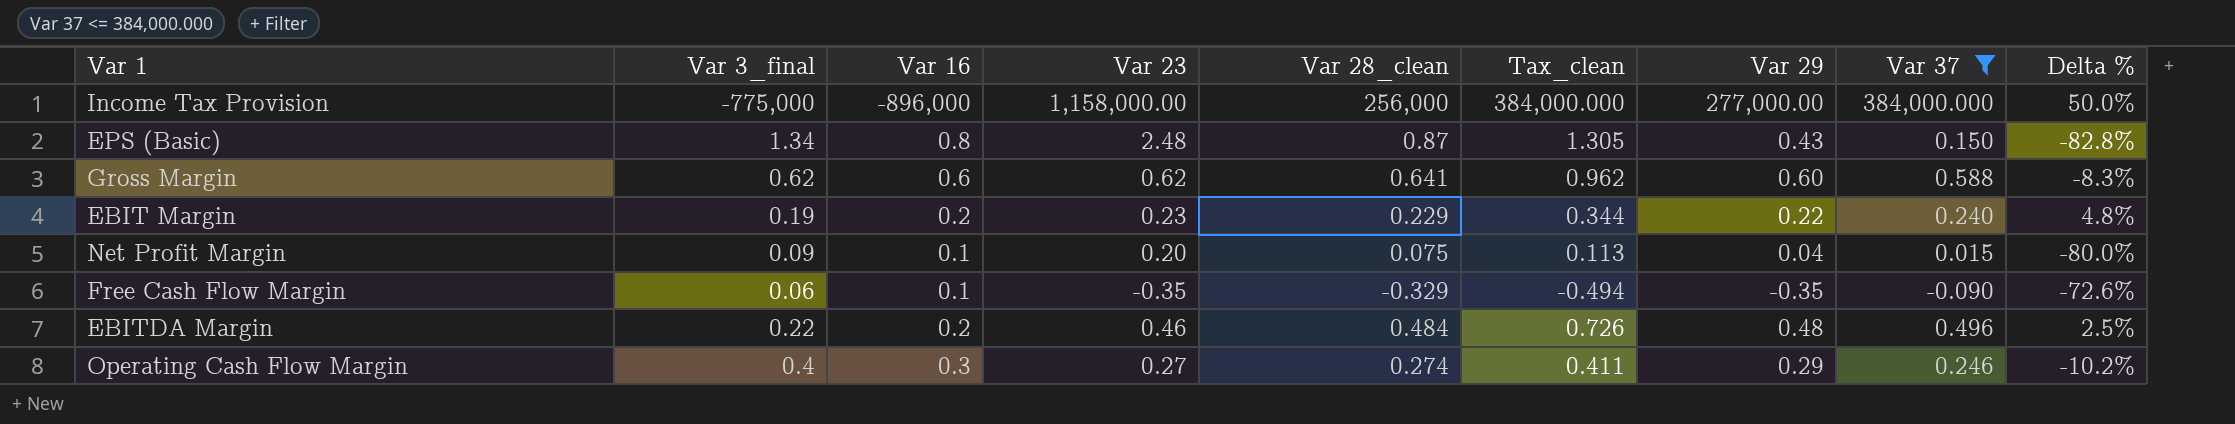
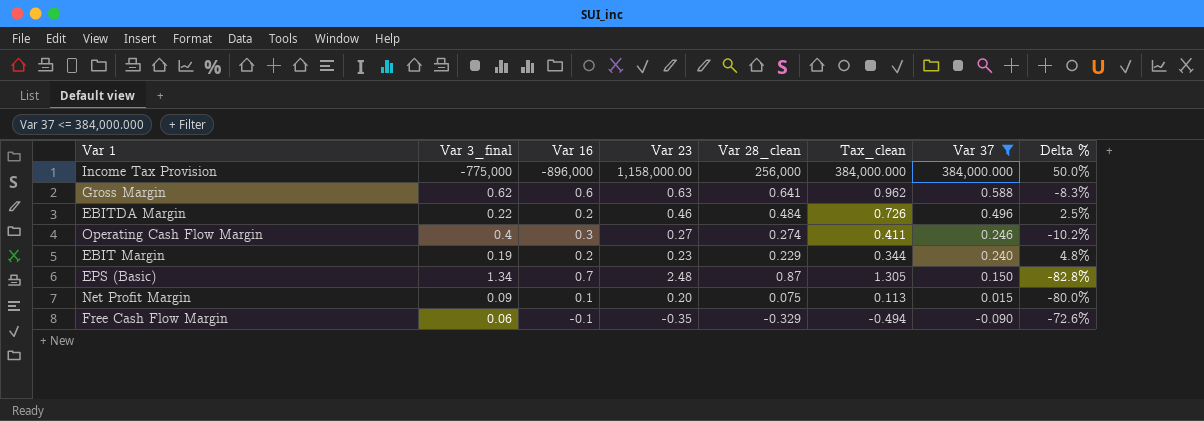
row order: none -> Var 37 descending
column Var 29 | position: 7 -> none
Gross Margin | Var 23: 0.62 -> 0.63
EPS (Basic) | Var 16: 0.8 -> 0.7
Free Cash Flow Margin | Var 16: 0.1 -> -0.1

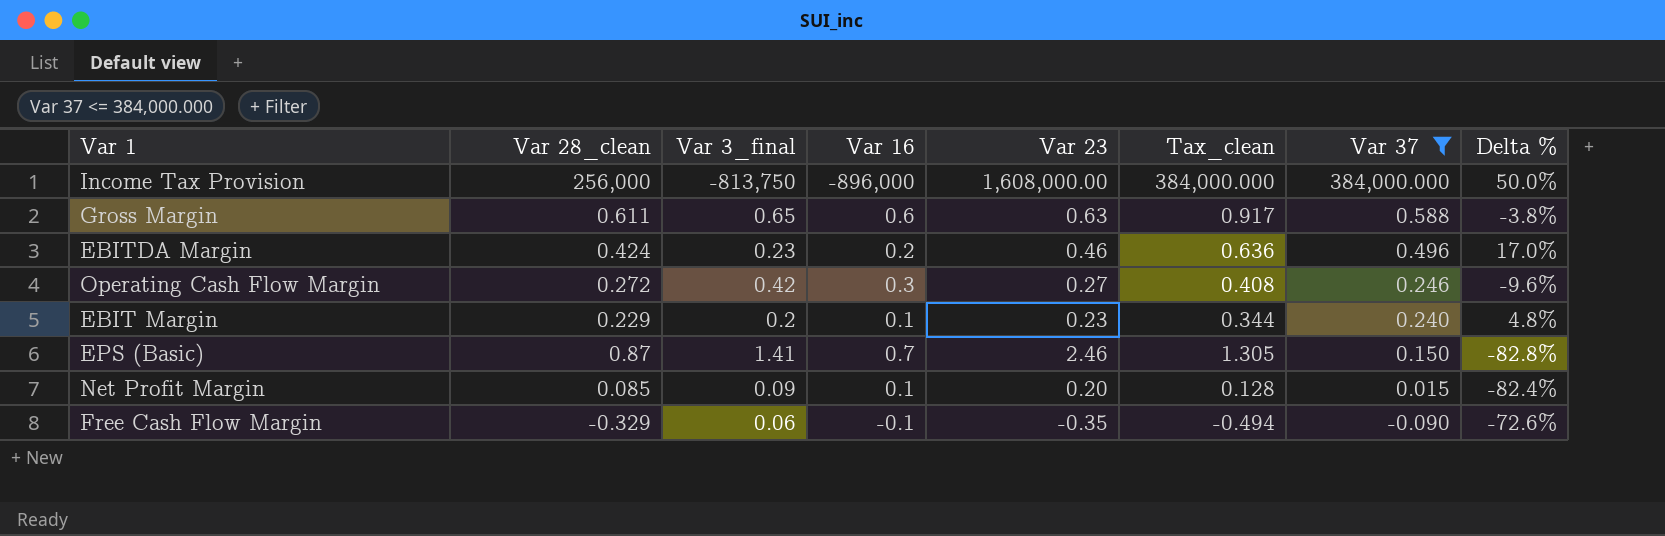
column Var 28_clean | position: 5 -> 2
Income Tax Provision | Var 3_final: -775,000 -> -813,750
Income Tax Provision | Var 23: 1,158,000.00 -> 1,608,000.00
Gross Margin | Var 28_clean: 0.641 -> 0.611
Gross Margin | Var 3_final: 0.62 -> 0.65
Gross Margin | Tax_clean: 0.962 -> 0.917
Gross Margin | Delta %: -8.3% -> -3.8%
EBITDA Margin | Var 28_clean: 0.484 -> 0.424
EBITDA Margin | Var 3_final: 0.22 -> 0.23
EBITDA Margin | Tax_clean: 0.726 -> 0.636
EBITDA Margin | Delta %: 2.5% -> 17.0%
Operating Cash Flow Margin | Var 28_clean: 0.274 -> 0.272
Operating Cash Flow Margin | Var 3_final: 0.4 -> 0.42
Operating Cash Flow Margin | Tax_clean: 0.411 -> 0.408
Operating Cash Flow Margin | Delta %: -10.2% -> -9.6%
EBIT Margin | Var 3_final: 0.19 -> 0.2
EBIT Margin | Var 16: 0.2 -> 0.1
EPS (Basic) | Var 3_final: 1.34 -> 1.41
EPS (Basic) | Var 23: 2.48 -> 2.46
Net Profit Margin | Var 28_clean: 0.075 -> 0.085
Net Profit Margin | Tax_clean: 0.113 -> 0.128
Net Profit Margin | Delta %: -80.0% -> -82.4%

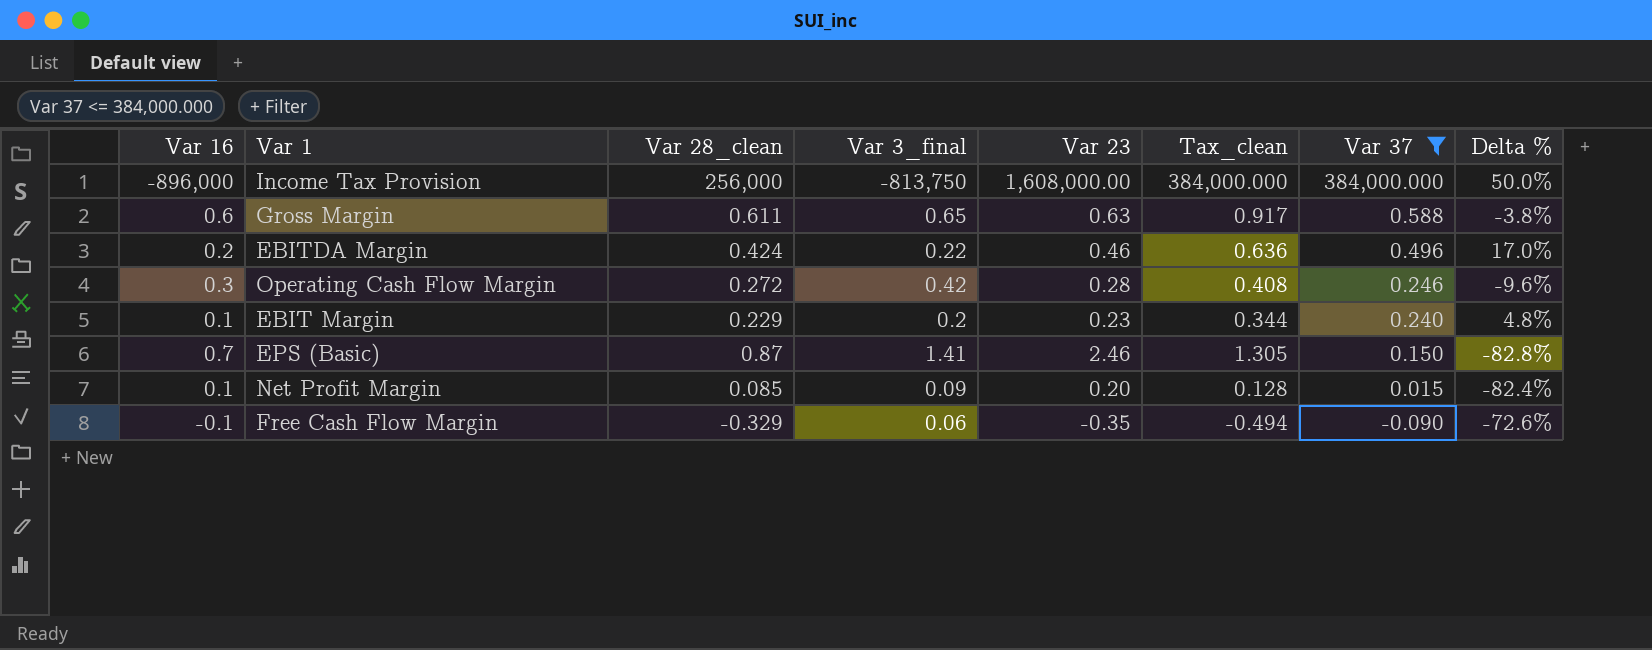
column Var 16 | position: 4 -> 1
EBITDA Margin | Var 3_final: 0.23 -> 0.22
Operating Cash Flow Margin | Var 23: 0.27 -> 0.28

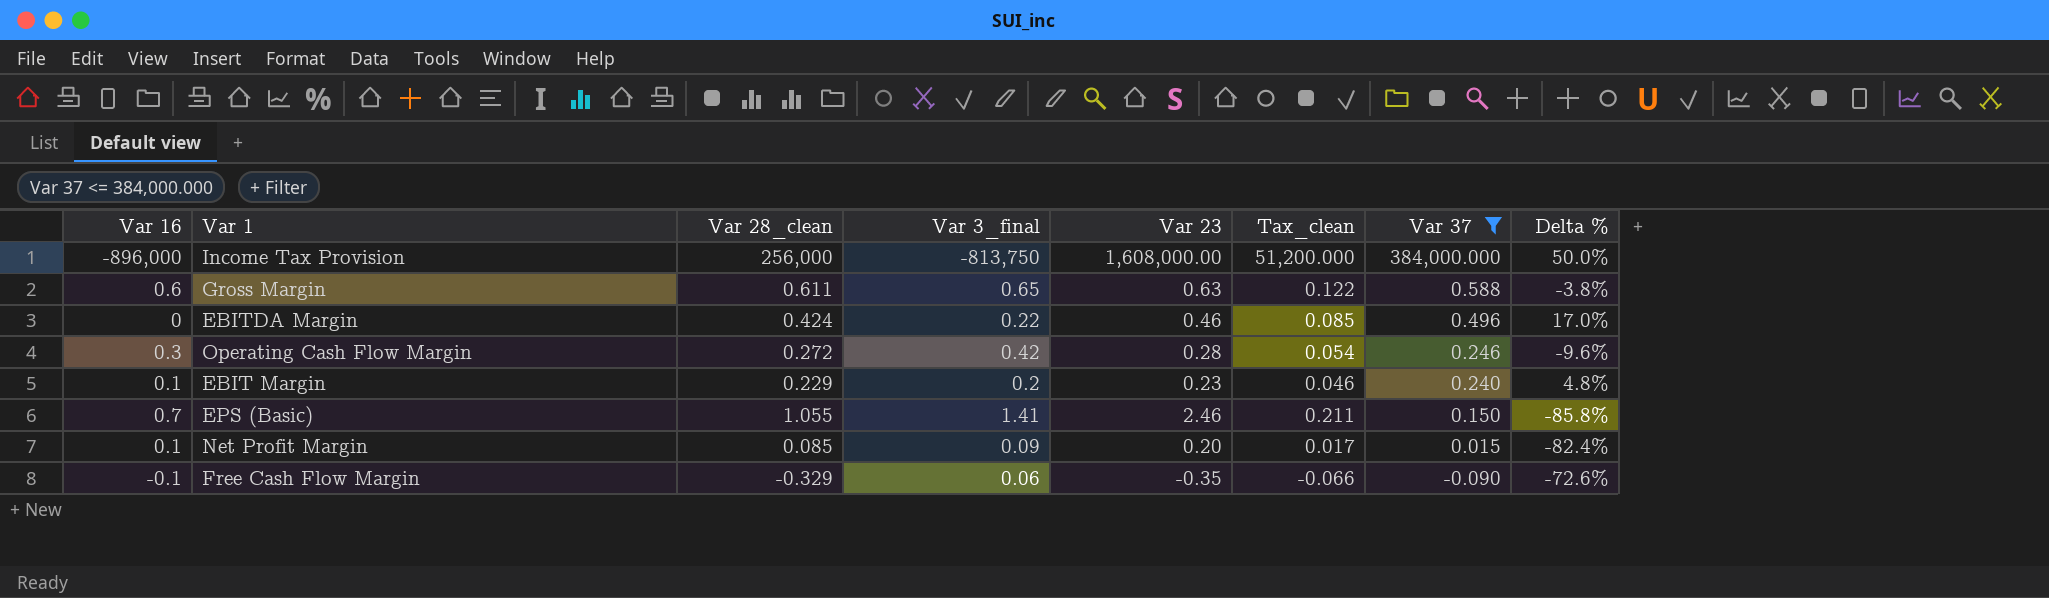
column Tax_clean | formula: [Var 28_clean] * 1.5 -> [Var 28_clean] * 0.2
EBITDA Margin | Var 16: 0.2 -> 0
EPS (Basic) | Var 28_clean: 0.87 -> 1.055
EPS (Basic) | Delta %: -82.8% -> -85.8%

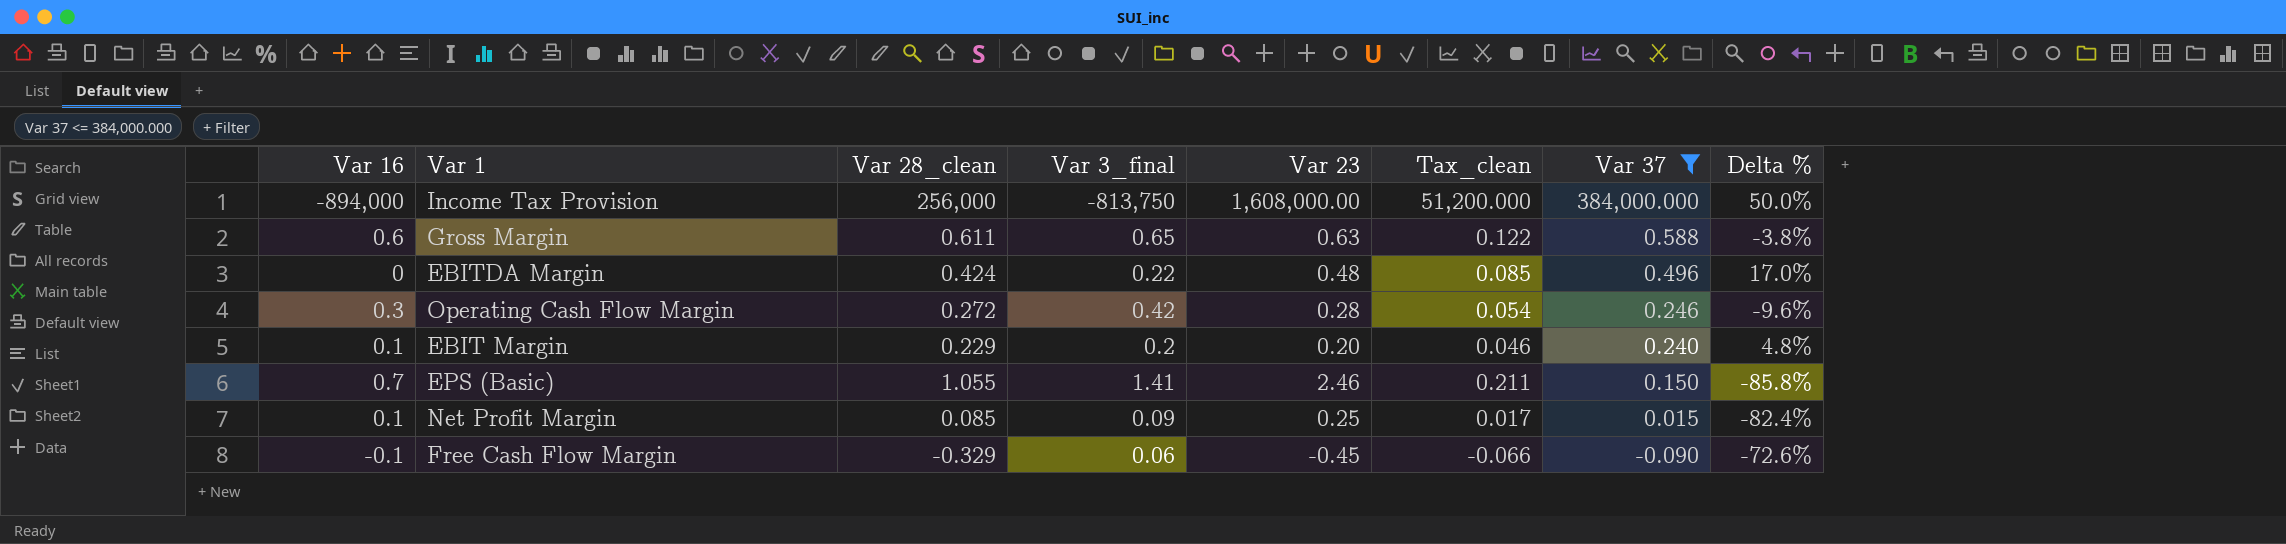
Income Tax Provision | Var 16: -896,000 -> -894,000
EBITDA Margin | Var 23: 0.46 -> 0.48
EBIT Margin | Var 23: 0.23 -> 0.20
Net Profit Margin | Var 23: 0.20 -> 0.25
Free Cash Flow Margin | Var 23: -0.35 -> -0.45

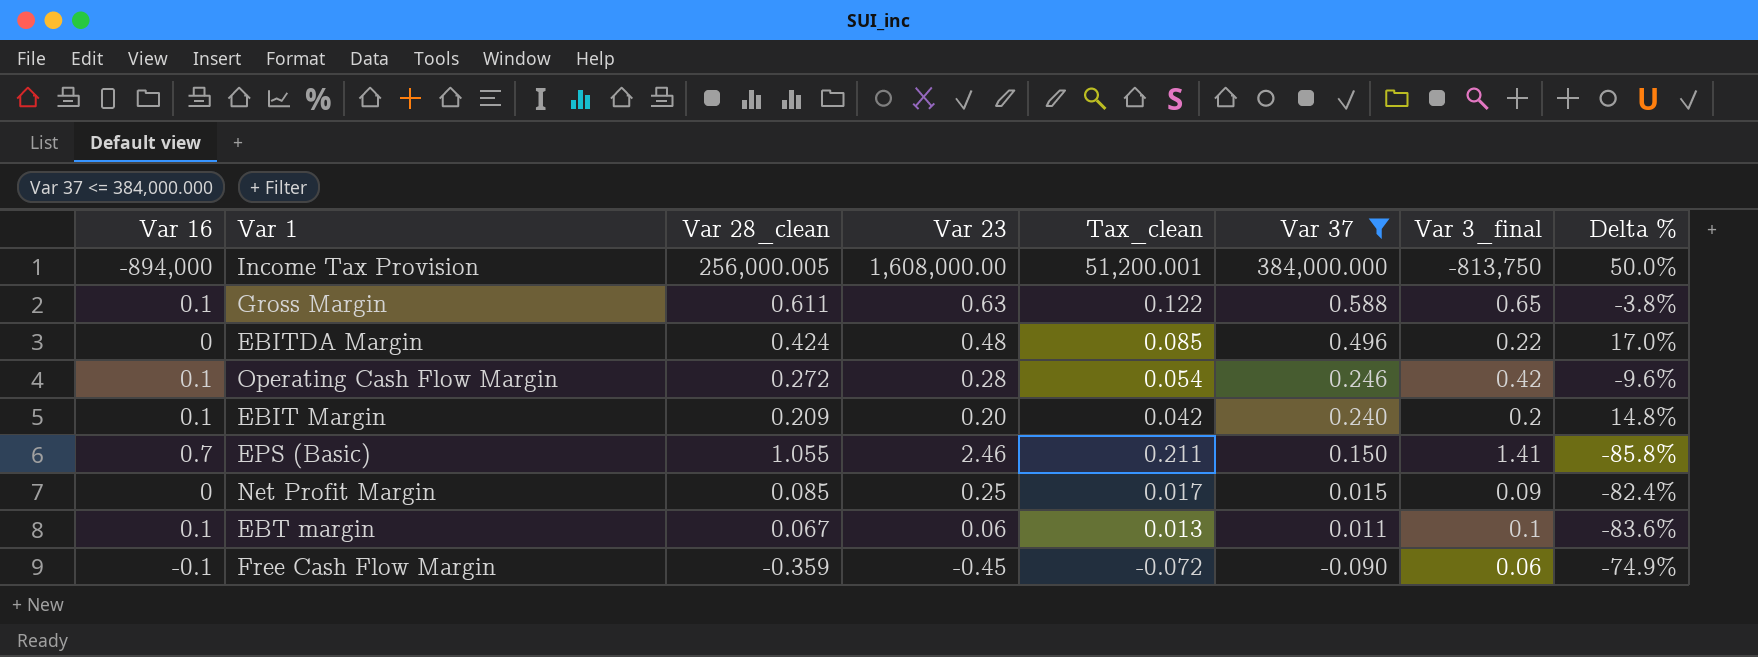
column Var 3_final | position: 4 -> 7
Income Tax Provision | Var 28_clean: 256,000 -> 256,000.005
Income Tax Provision | Tax_clean: 51,200.000 -> 51,200.001
Gross Margin | Var 16: 0.6 -> 0.1
Operating Cash Flow Margin | Var 16: 0.3 -> 0.1
EBIT Margin | Var 28_clean: 0.229 -> 0.209
EBIT Margin | Tax_clean: 0.046 -> 0.042
EBIT Margin | Delta %: 4.8% -> 14.8%
Net Profit Margin | Var 16: 0.1 -> 0
row EBT margin: none -> 0.1 | 0.067 | 0.06 | 0.013 | 0.011 | 0.1 | -83.6%
Free Cash Flow Margin | Var 28_clean: -0.329 -> -0.359
Free Cash Flow Margin | Tax_clean: -0.066 -> -0.072
Free Cash Flow Margin | Delta %: -72.6% -> -74.9%

